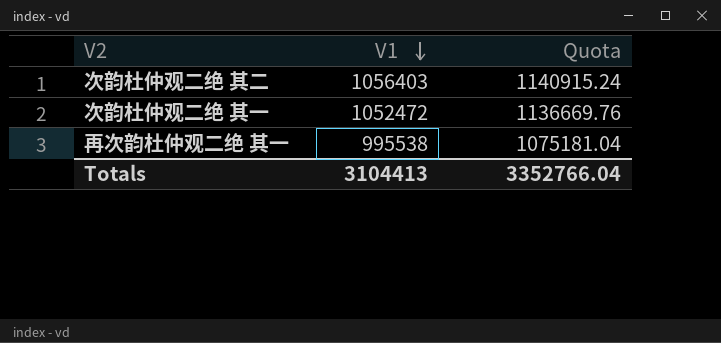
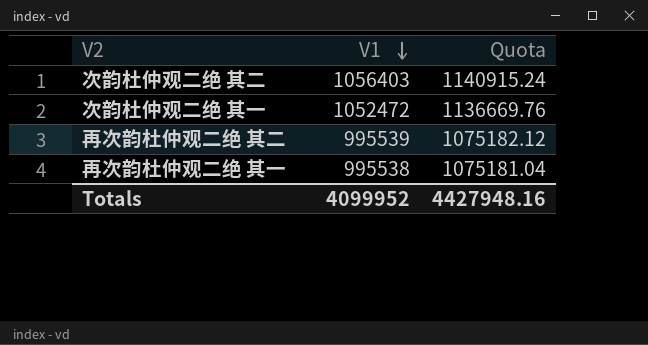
row 再次韵杜仲观二绝 其二: none -> 995539 | 1075182.12
Totals | V1: 3104413 -> 4099952
Totals | Quota: 3352766.04 -> 4427948.16

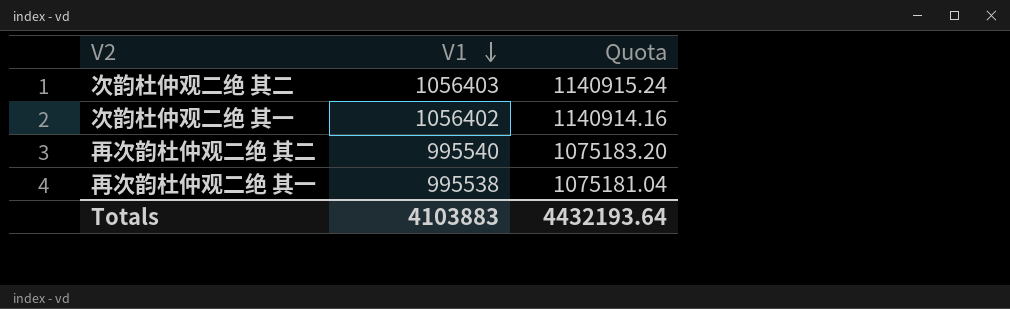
次韵杜仲观二绝 其一 | V1: 1052472 -> 1056402
次韵杜仲观二绝 其一 | Quota: 1136669.76 -> 1140914.16
再次韵杜仲观二绝 其二 | V1: 995539 -> 995540
再次韵杜仲观二绝 其二 | Quota: 1075182.12 -> 1075183.20
Totals | V1: 4099952 -> 4103883
Totals | Quota: 4427948.16 -> 4432193.64

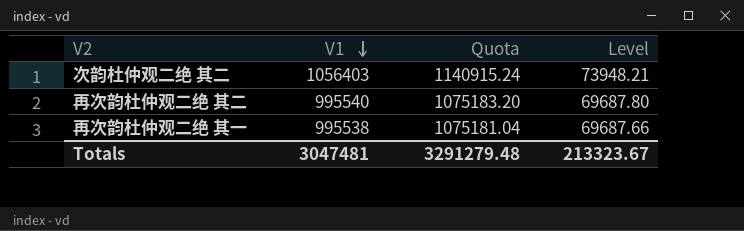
column Level | formula: none -> [V1] * 0.07
row 次韵杜仲观二绝 其一: 1056402 | 1140914.16 -> none
Totals | V1: 4103883 -> 3047481
Totals | Quota: 4432193.64 -> 3291279.48

